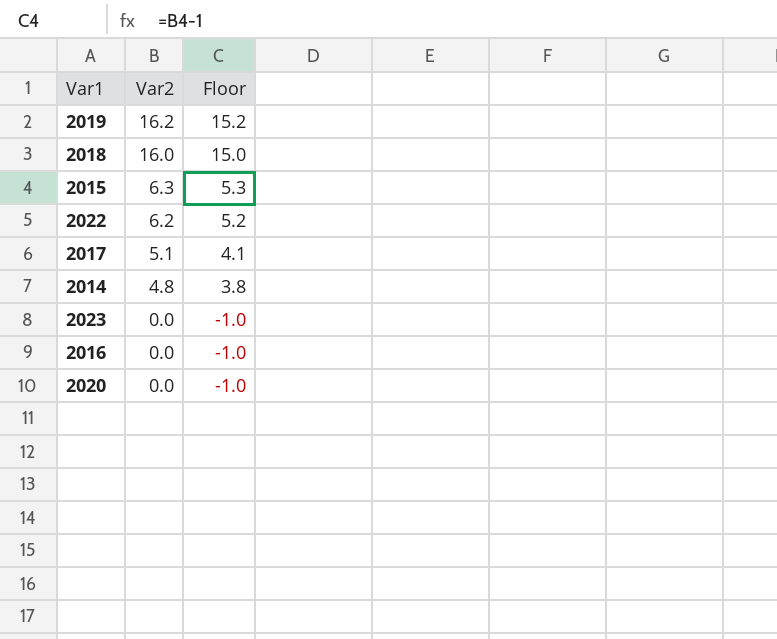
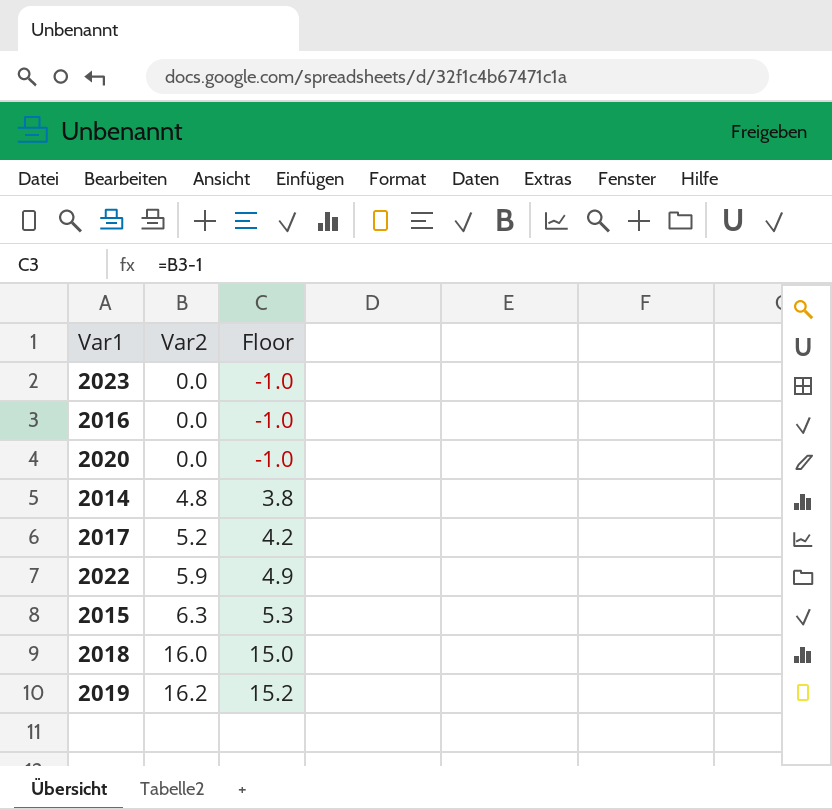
row order: Var2 descending -> Var2 ascending
2017 | Var2: 5.1 -> 5.2
2017 | Floor: 4.1 -> 4.2
2022 | Var2: 6.2 -> 5.9
2022 | Floor: 5.2 -> 4.9

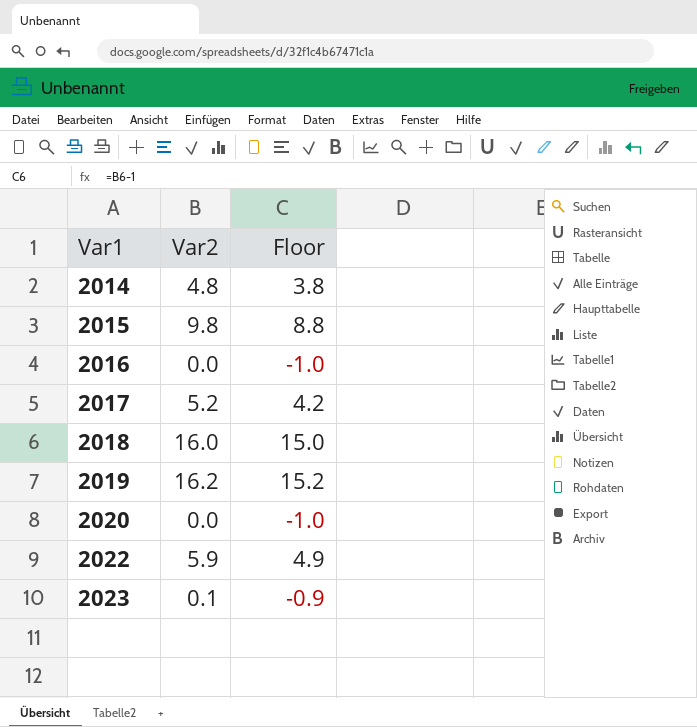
row order: Var2 ascending -> Var1 ascending
2015 | Var2: 6.3 -> 9.8
2015 | Floor: 5.3 -> 8.8
2023 | Var2: 0.0 -> 0.1
2023 | Floor: -1.0 -> -0.9

